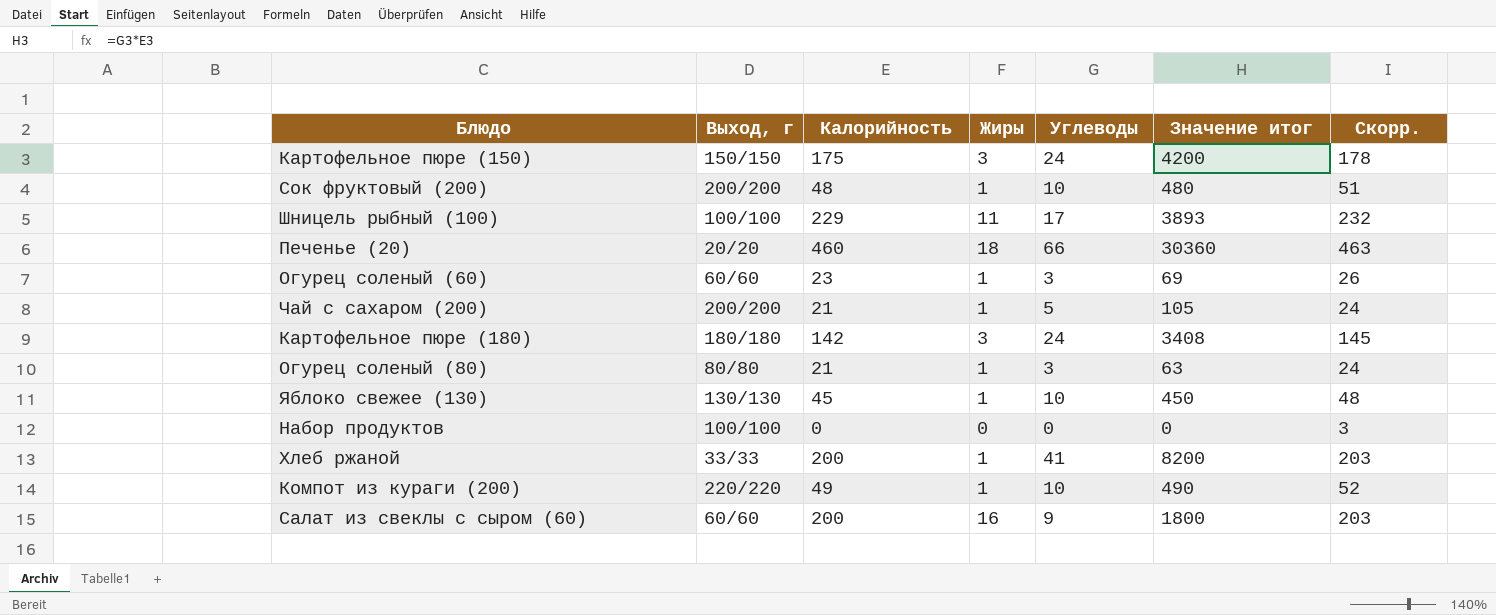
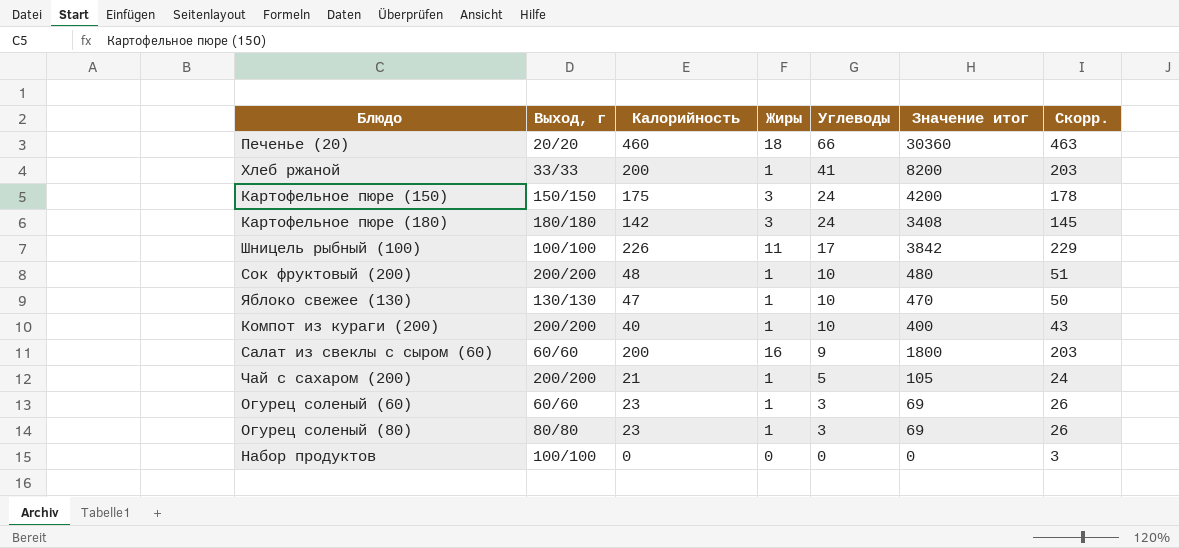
row order: none -> Углеводы descending
Шницель рыбный (100) | Калорийность: 229 -> 226
Шницель рыбный (100) | Значение итог: 3893 -> 3842
Шницель рыбный (100) | Скорр.: 232 -> 229
Яблоко свежее (130) | Калорийность: 45 -> 47
Яблоко свежее (130) | Значение итог: 450 -> 470
Яблоко свежее (130) | Скорр.: 48 -> 50
Компот из кураги (200) | Выход, г: 220/220 -> 200/200
Компот из кураги (200) | Калорийность: 49 -> 40
Компот из кураги (200) | Значение итог: 490 -> 400
Компот из кураги (200) | Скорр.: 52 -> 43
Огурец соленый (80) | Калорийность: 21 -> 23
Огурец соленый (80) | Значение итог: 63 -> 69
Огурец соленый (80) | Скорр.: 24 -> 26

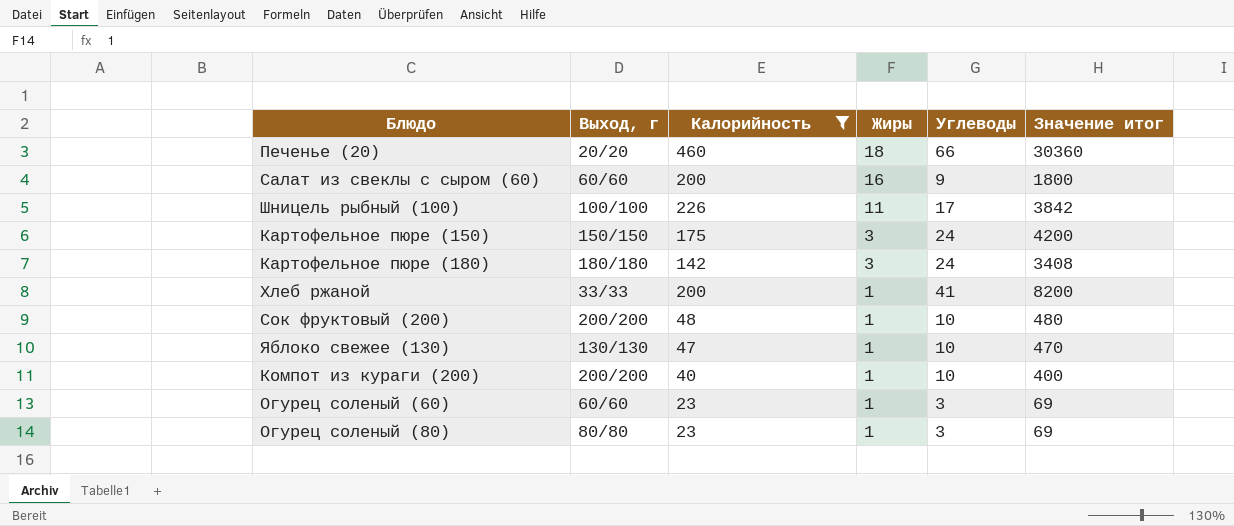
filter: none -> Калорийность >= 23
row order: Углеводы descending -> Жиры descending
column Скорр. | formula: [Калорийность] + 3 -> none

